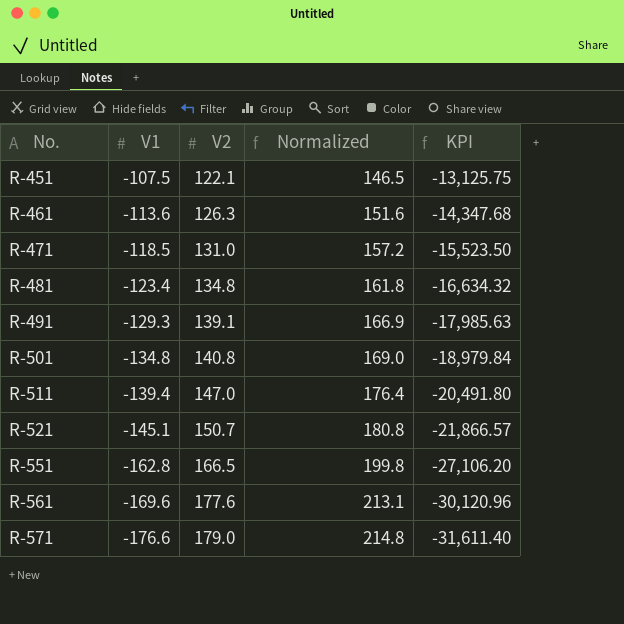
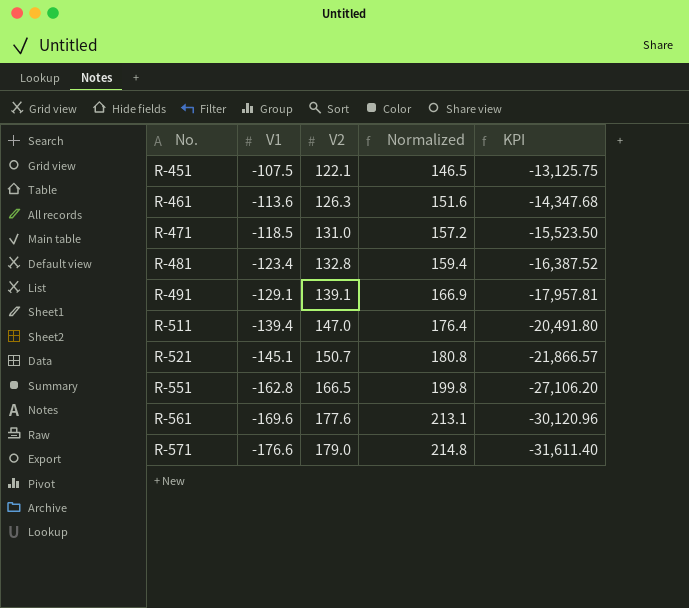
row R-501: -134.8 | 140.8 | 169.0 | -18,979.84 -> none
R-481 | V2: 134.8 -> 132.8
R-481 | Normalized: 161.8 -> 159.4
R-481 | KPI: -16,634.32 -> -16,387.52
R-491 | V1: -129.3 -> -129.1
R-491 | KPI: -17,985.63 -> -17,957.81

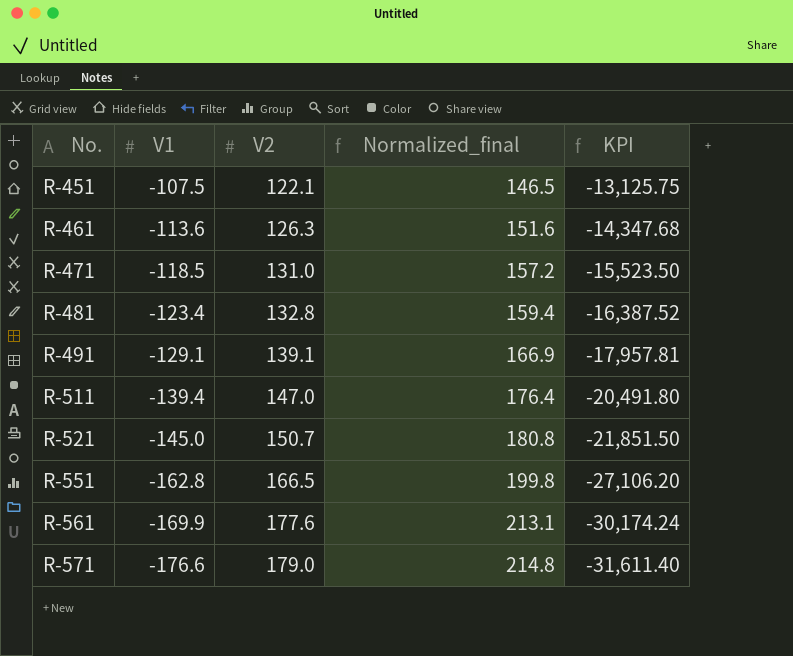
column name: Normalized -> Normalized_final
R-521 | V1: -145.1 -> -145.0
R-521 | KPI: -21,866.57 -> -21,851.50
R-561 | V1: -169.6 -> -169.9
R-561 | KPI: -30,120.96 -> -30,174.24

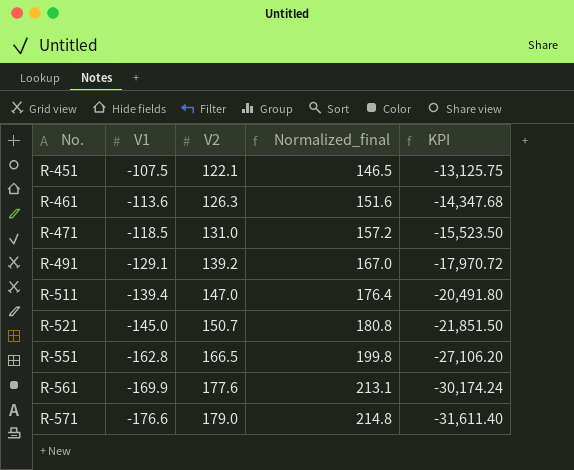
row R-481: -123.4 | 132.8 | 159.4 | -16,387.52 -> none
R-491 | V2: 139.1 -> 139.2
R-491 | Normalized_final: 166.9 -> 167.0
R-491 | KPI: -17,957.81 -> -17,970.72

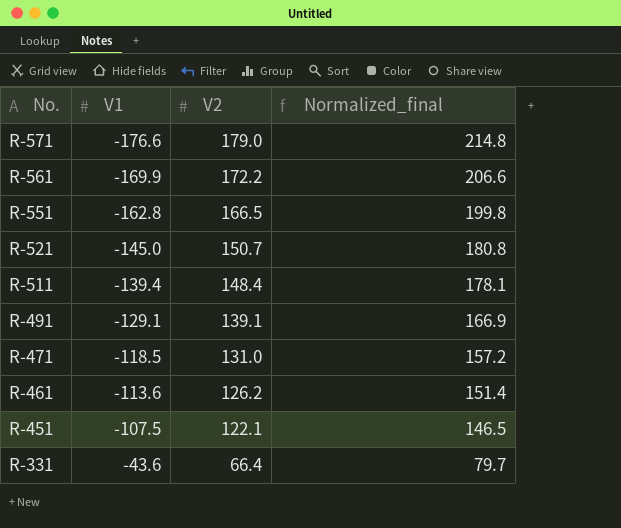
row order: No. ascending -> No. descending
column KPI | formula: [V1] * [V2] -> none
R-561 | V2: 177.6 -> 172.2
R-561 | Normalized_final: 213.1 -> 206.6
R-511 | V2: 147.0 -> 148.4
R-511 | Normalized_final: 176.4 -> 178.1
R-491 | V2: 139.2 -> 139.1
R-491 | Normalized_final: 167.0 -> 166.9
R-461 | V2: 126.3 -> 126.2
R-461 | Normalized_final: 151.6 -> 151.4
row R-331: none -> -43.6 | 66.4 | 79.7

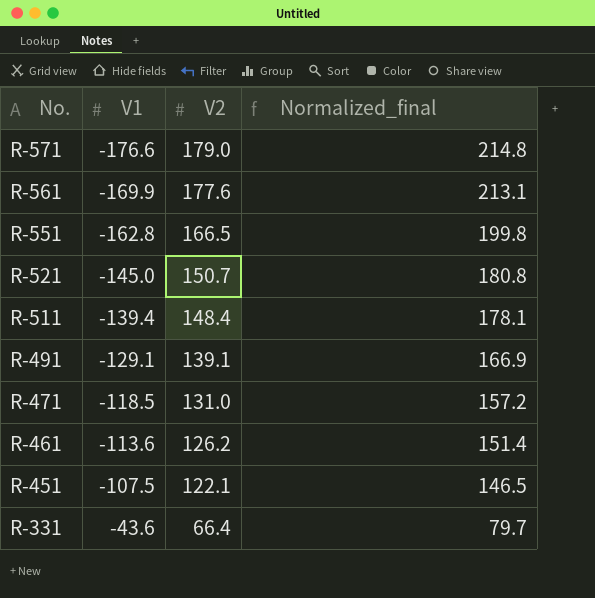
R-561 | V2: 172.2 -> 177.6
R-561 | Normalized_final: 206.6 -> 213.1

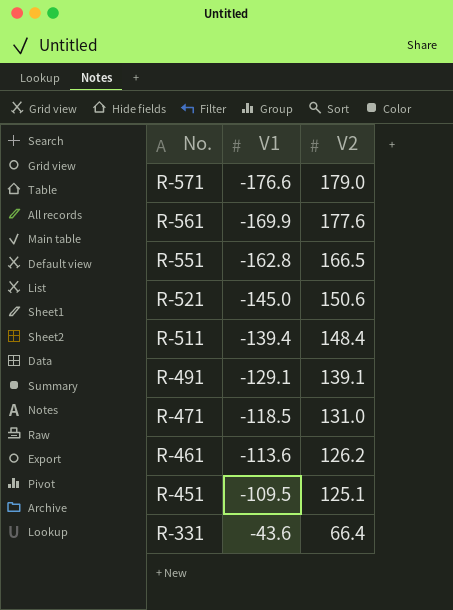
column Normalized_final | formula: [V2] * 1.2 -> none
R-521 | V2: 150.7 -> 150.6
R-451 | V1: -107.5 -> -109.5
R-451 | V2: 122.1 -> 125.1

